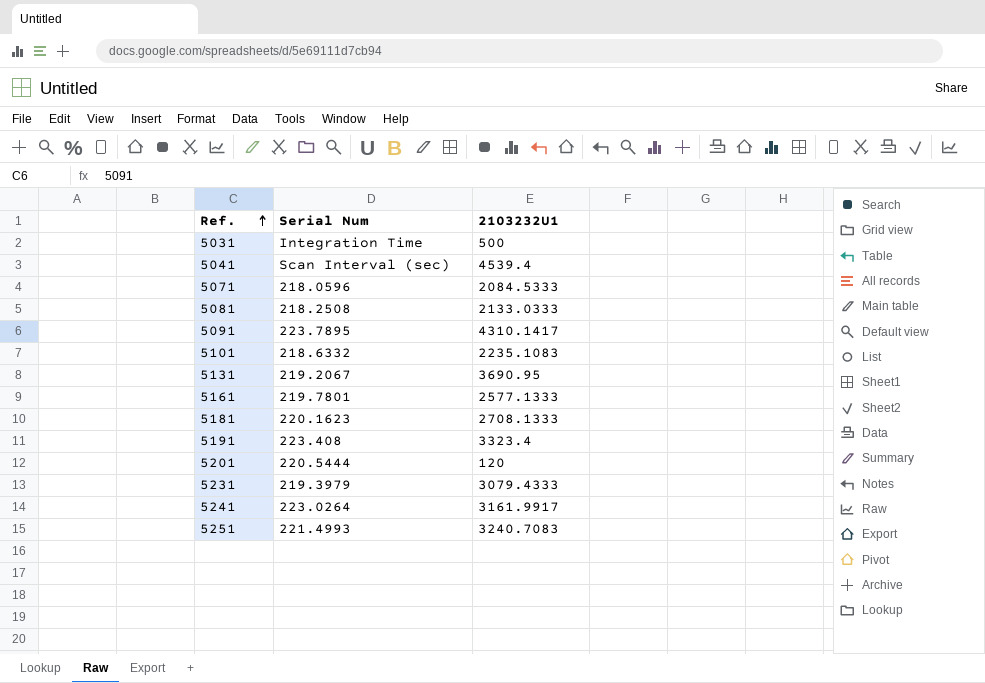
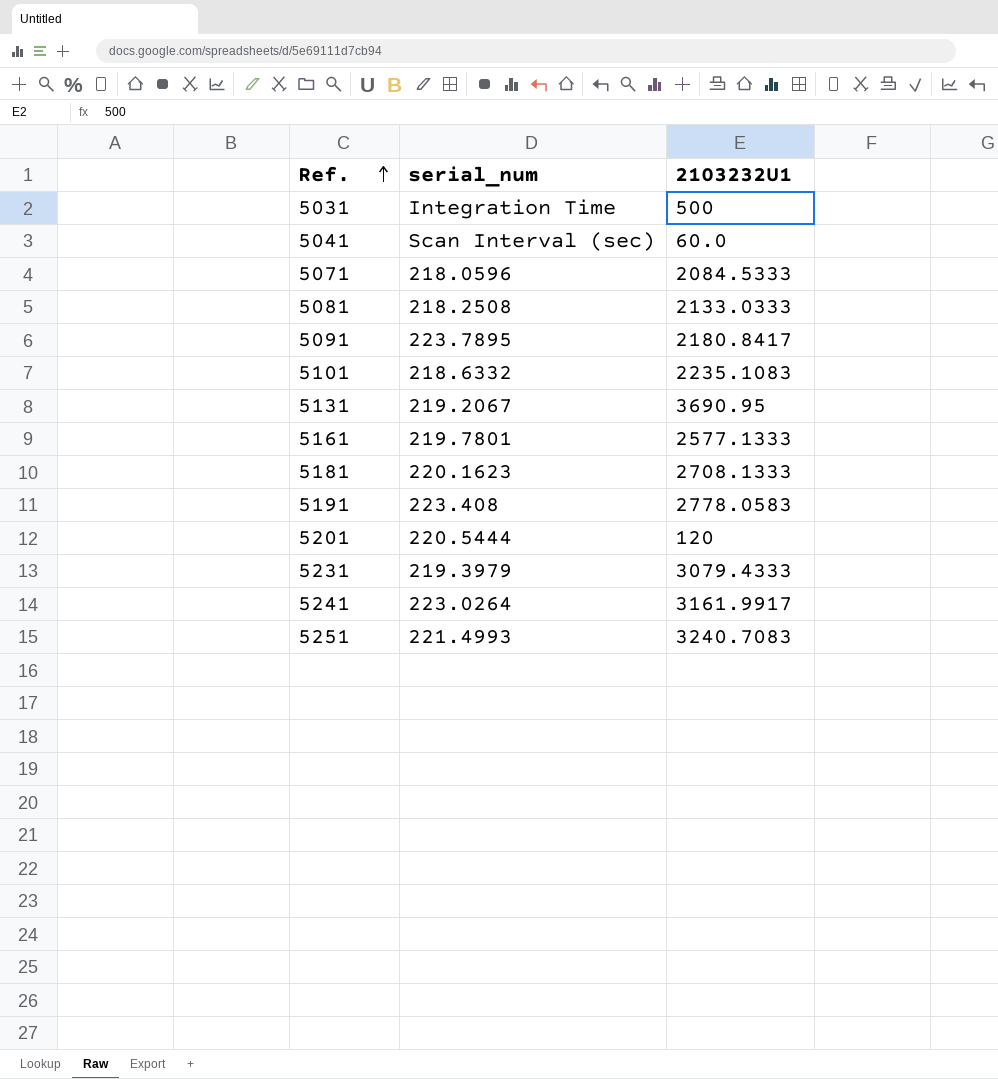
column name: Serial Num -> serial_num
5041 | 2103232U1: 4539.4 -> 60.0
5091 | 2103232U1: 4310.1417 -> 2180.8417
5191 | 2103232U1: 3323.4 -> 2778.0583

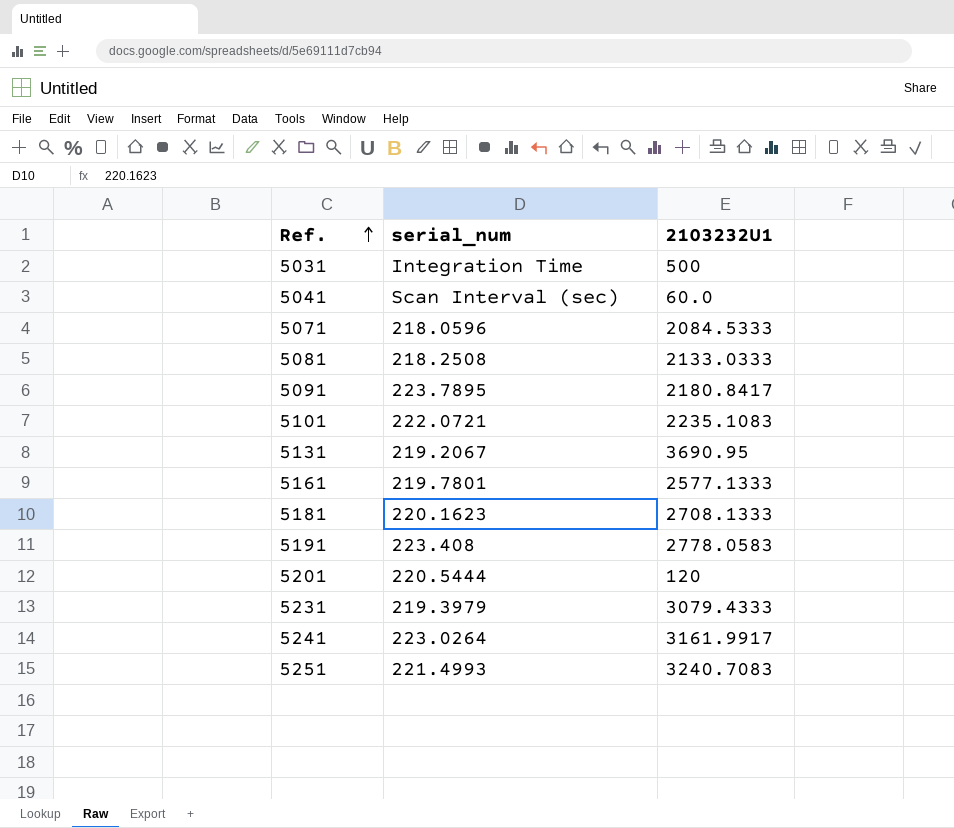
5101 | serial_num: 218.6332 -> 222.0721

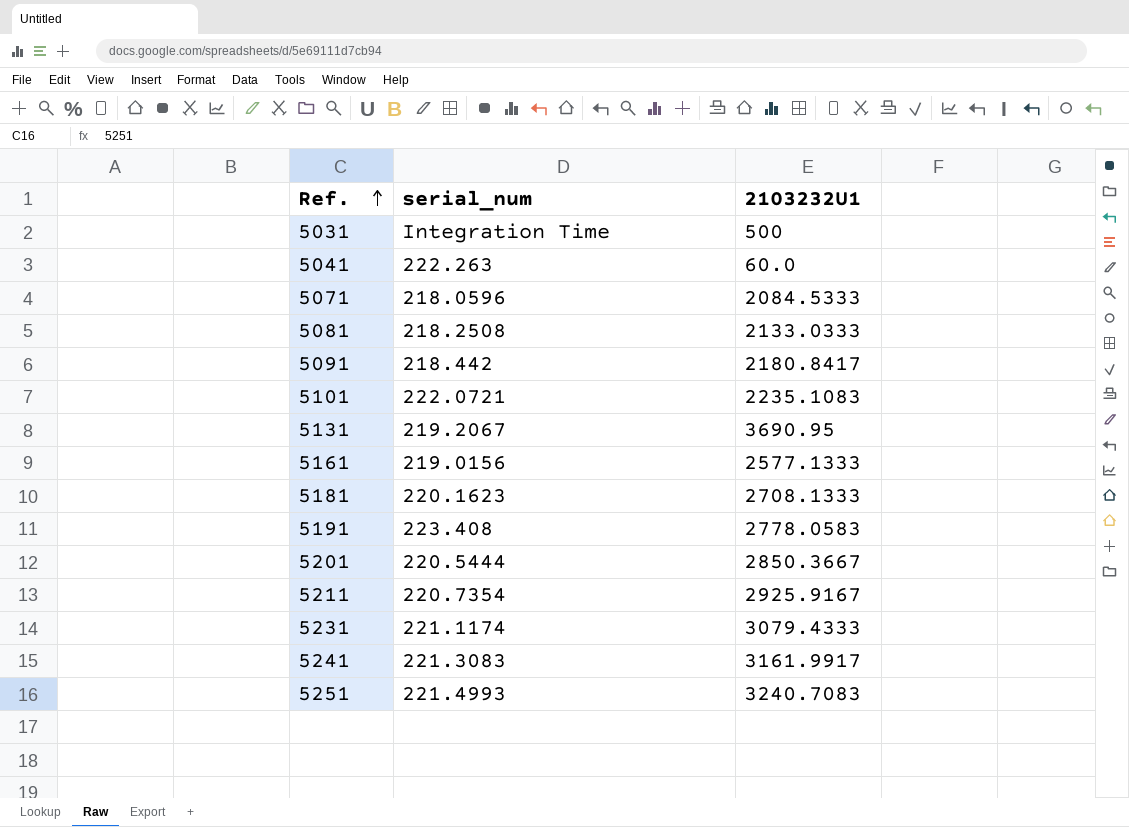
5041 | serial_num: Scan Interval (sec) -> 222.263
5091 | serial_num: 223.7895 -> 218.442
5161 | serial_num: 219.7801 -> 219.0156
5201 | 2103232U1: 120 -> 2850.3667
row 5211: none -> 220.7354 | 2925.9167
5231 | serial_num: 219.3979 -> 221.1174
5241 | serial_num: 223.0264 -> 221.3083

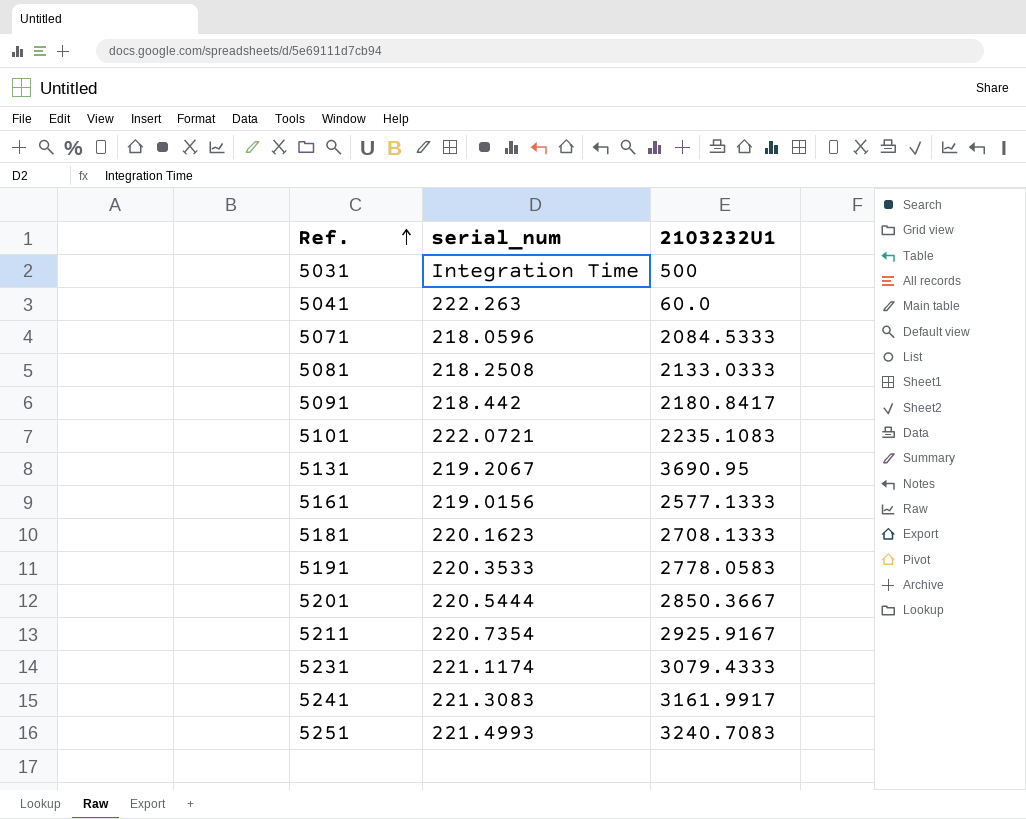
5191 | serial_num: 223.408 -> 220.3533

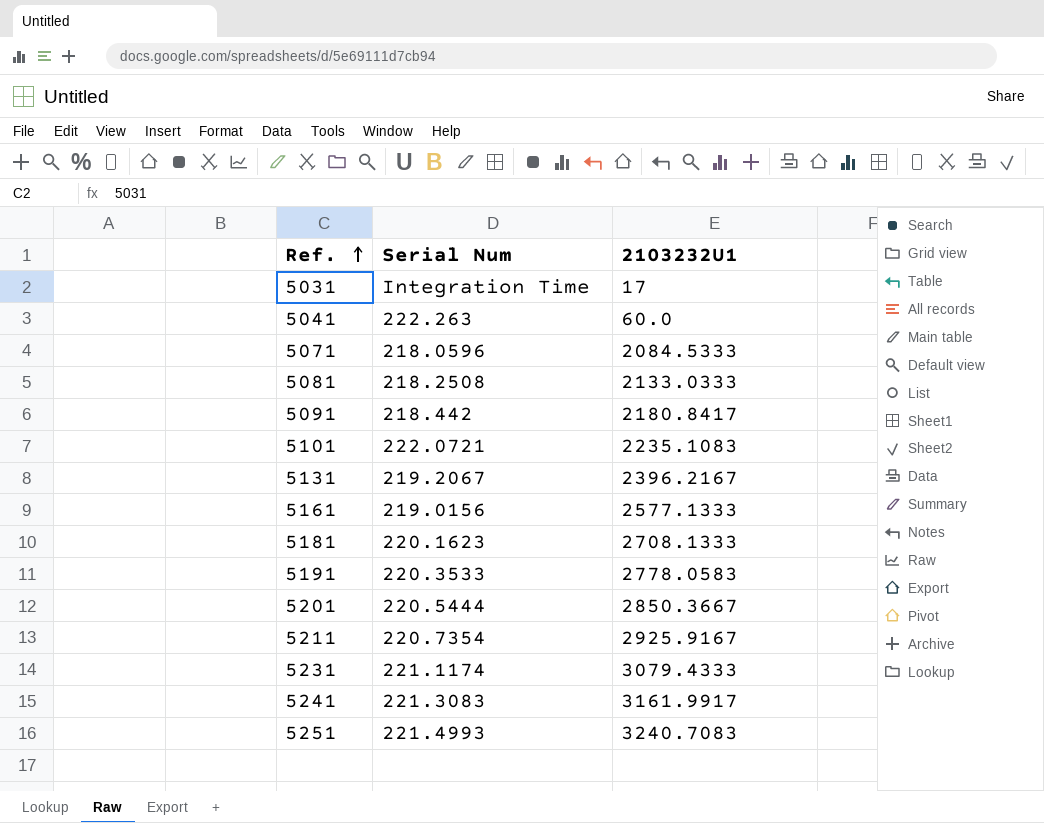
column name: serial_num -> Serial Num
5031 | 2103232U1: 500 -> 17
5131 | 2103232U1: 3690.95 -> 2396.2167

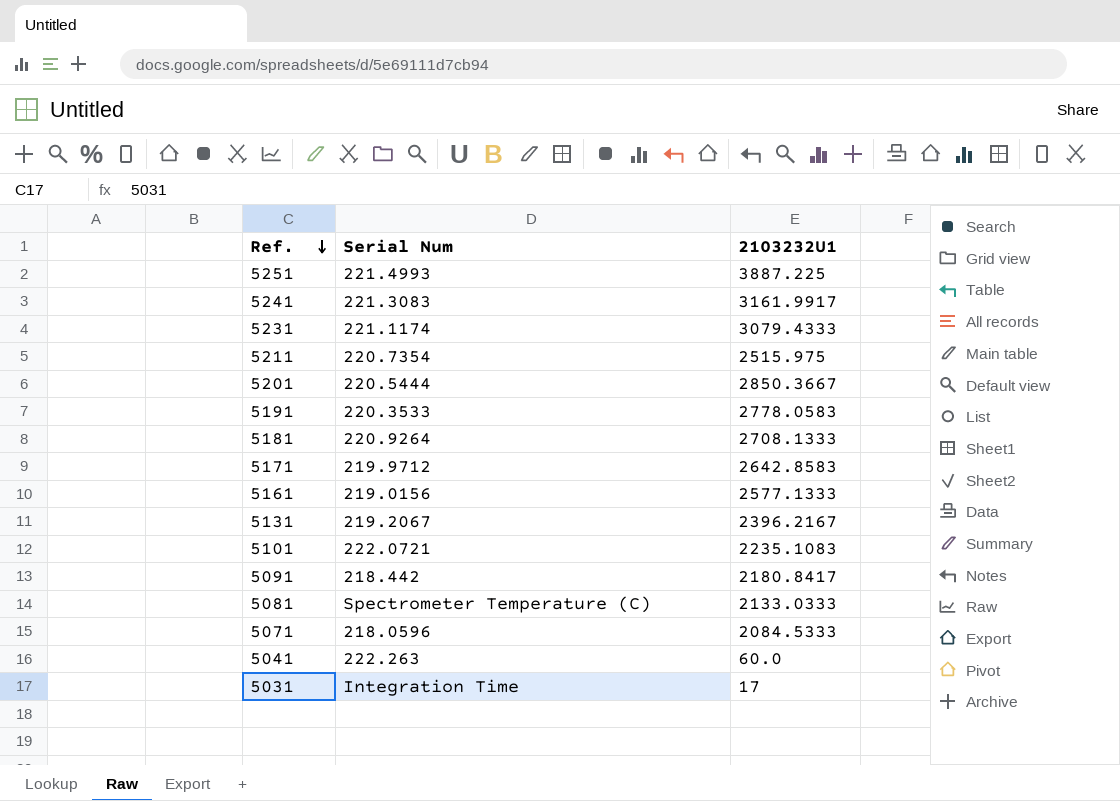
row order: Ref. ascending -> Ref. descending
5251 | 2103232U1: 3240.7083 -> 3887.225
5211 | 2103232U1: 2925.9167 -> 2515.975
5181 | Serial Num: 220.1623 -> 220.9264
row 5171: none -> 219.9712 | 2642.8583
5081 | Serial Num: 218.2508 -> Spectrometer Temperature (C)

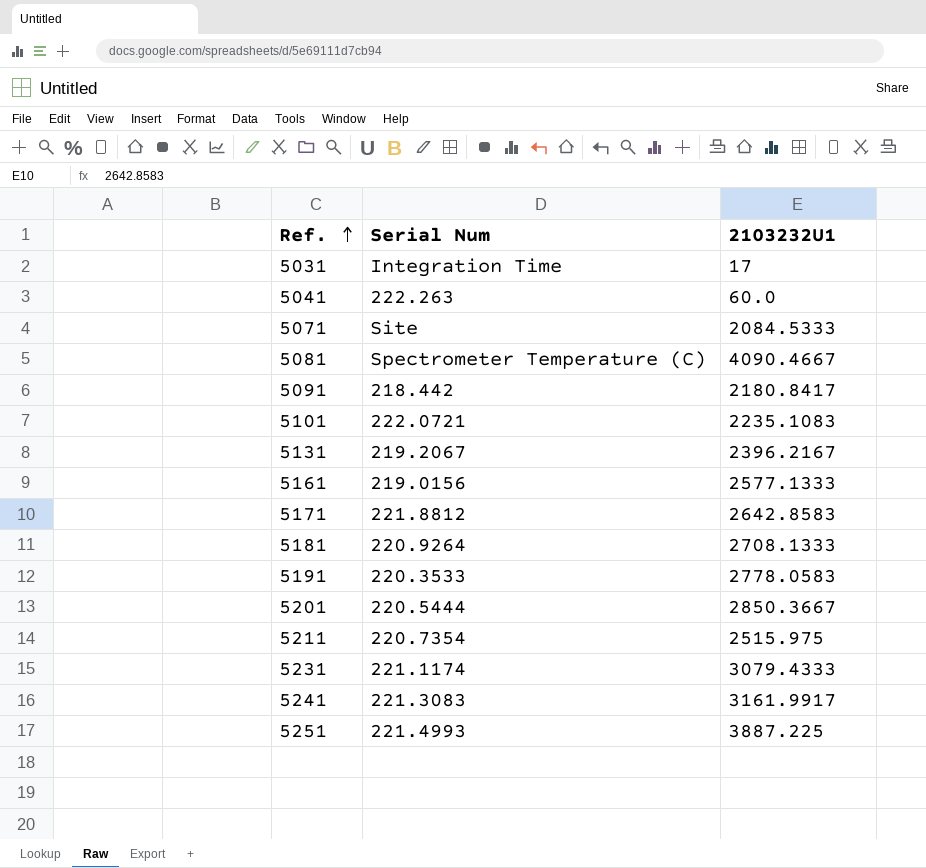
row order: Ref. descending -> Ref. ascending
5071 | Serial Num: 218.0596 -> Site
5081 | 2103232U1: 2133.0333 -> 4090.4667
5171 | Serial Num: 219.9712 -> 221.8812

